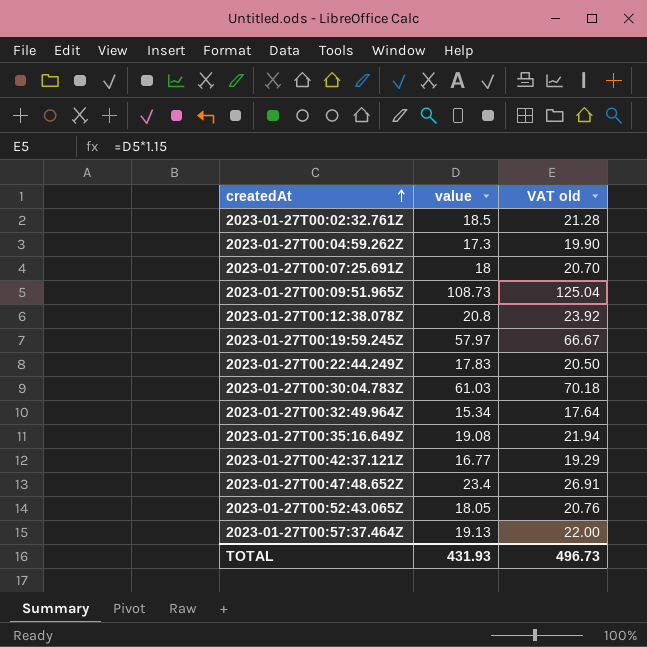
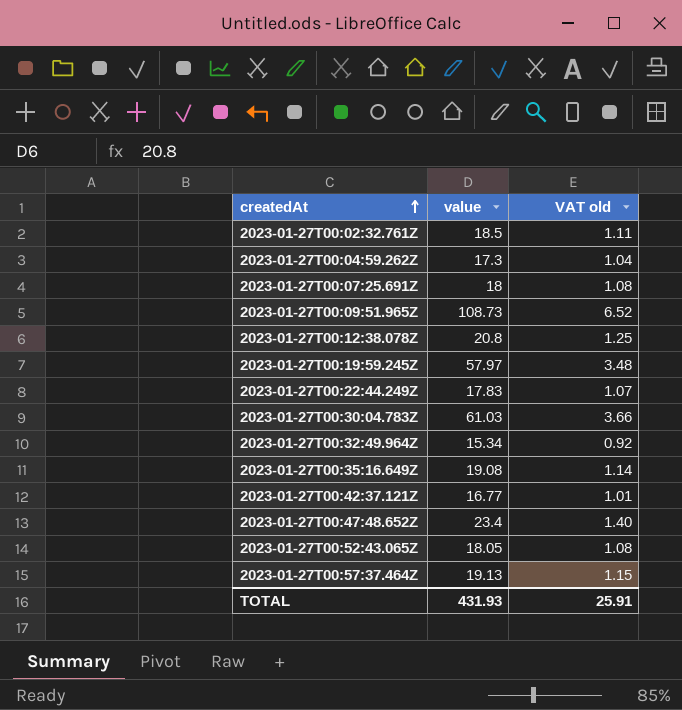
column VAT old | formula: [value] * 1.15 -> [value] * 0.06
TOTAL | VAT old: 496.73 -> 25.91

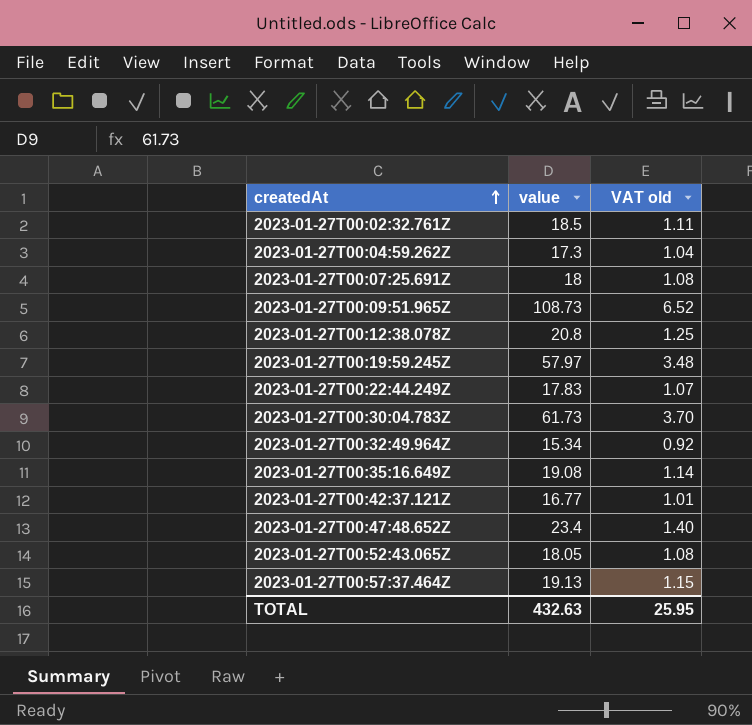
2023-01-27T00:30:04.783Z | value: 61.03 -> 61.73
2023-01-27T00:30:04.783Z | VAT old: 3.66 -> 3.70
TOTAL | value: 431.93 -> 432.63
TOTAL | VAT old: 25.91 -> 25.95

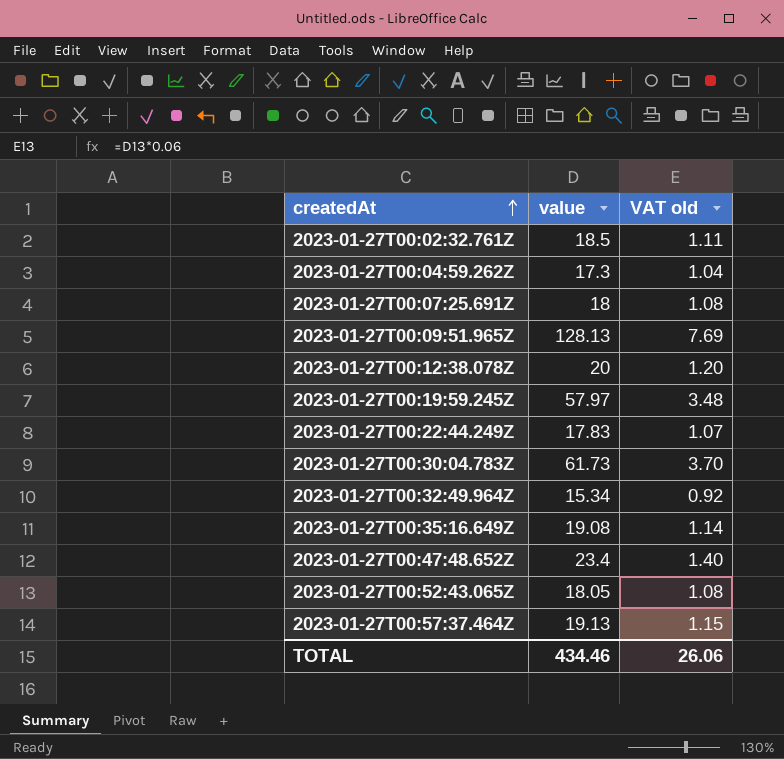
row 2023-01-27T00:42:37.121Z: 16.77 | 1.01 -> none
2023-01-27T00:09:51.965Z | value: 108.73 -> 128.13
2023-01-27T00:09:51.965Z | VAT old: 6.52 -> 7.69
2023-01-27T00:12:38.078Z | value: 20.8 -> 20
2023-01-27T00:12:38.078Z | VAT old: 1.25 -> 1.20
TOTAL | value: 432.63 -> 434.46
TOTAL | VAT old: 25.95 -> 26.06

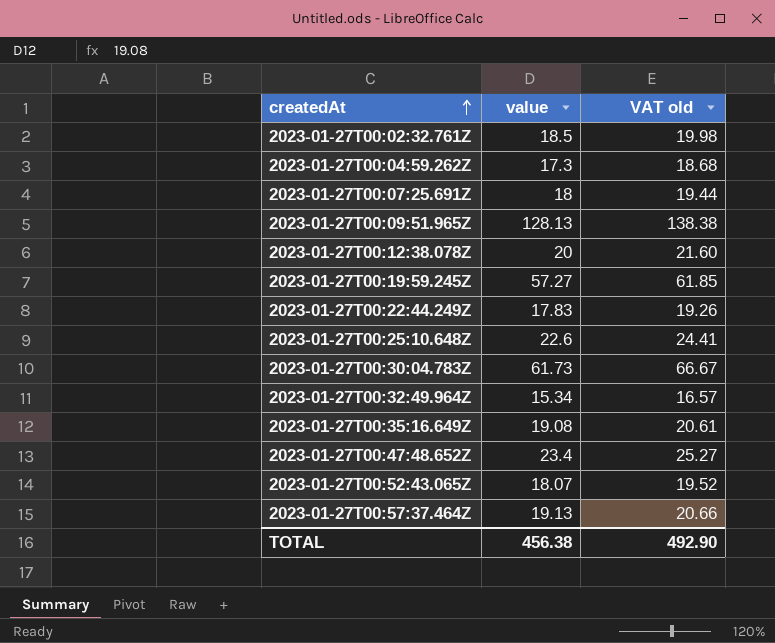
column VAT old | formula: [value] * 0.06 -> [value] * 1.08
2023-01-27T00:19:59.245Z | value: 57.97 -> 57.27
row 2023-01-27T00:25:10.648Z: none -> 22.6 | 24.41
2023-01-27T00:52:43.065Z | value: 18.05 -> 18.07
TOTAL | value: 434.46 -> 456.38
TOTAL | VAT old: 26.06 -> 492.90

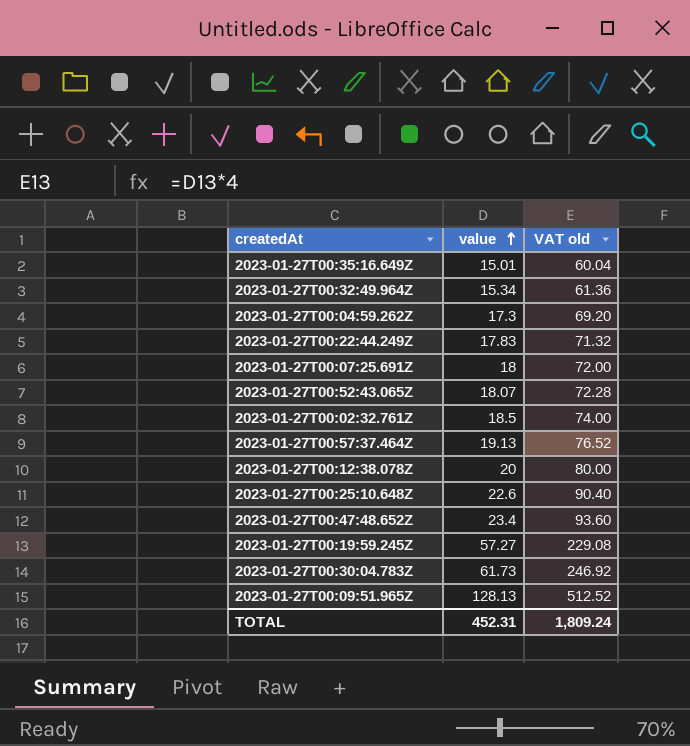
row order: createdAt ascending -> value ascending
column VAT old | formula: [value] * 1.08 -> [value] * 4
2023-01-27T00:35:16.649Z | value: 19.08 -> 15.01
TOTAL | value: 456.38 -> 452.31
TOTAL | VAT old: 492.90 -> 1,809.24

